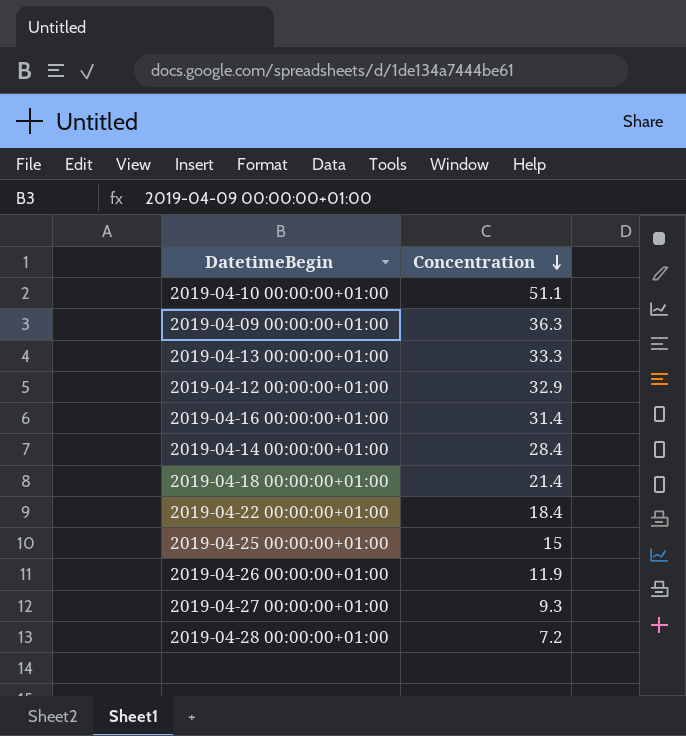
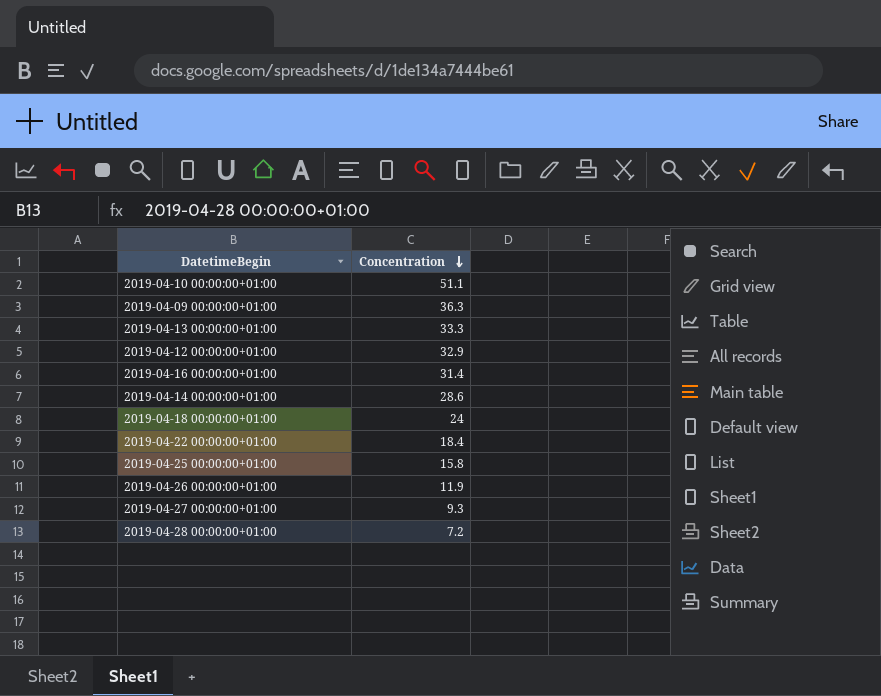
2019-04-14 00:00:00+01:00 | Concentration: 28.4 -> 28.6
2019-04-18 00:00:00+01:00 | Concentration: 21.4 -> 24
2019-04-25 00:00:00+01:00 | Concentration: 15 -> 15.8

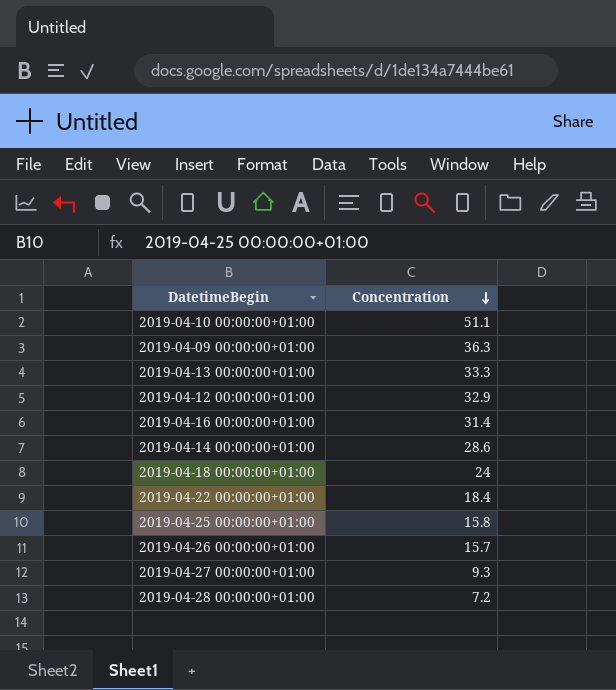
2019-04-26 00:00:00+01:00 | Concentration: 11.9 -> 15.7

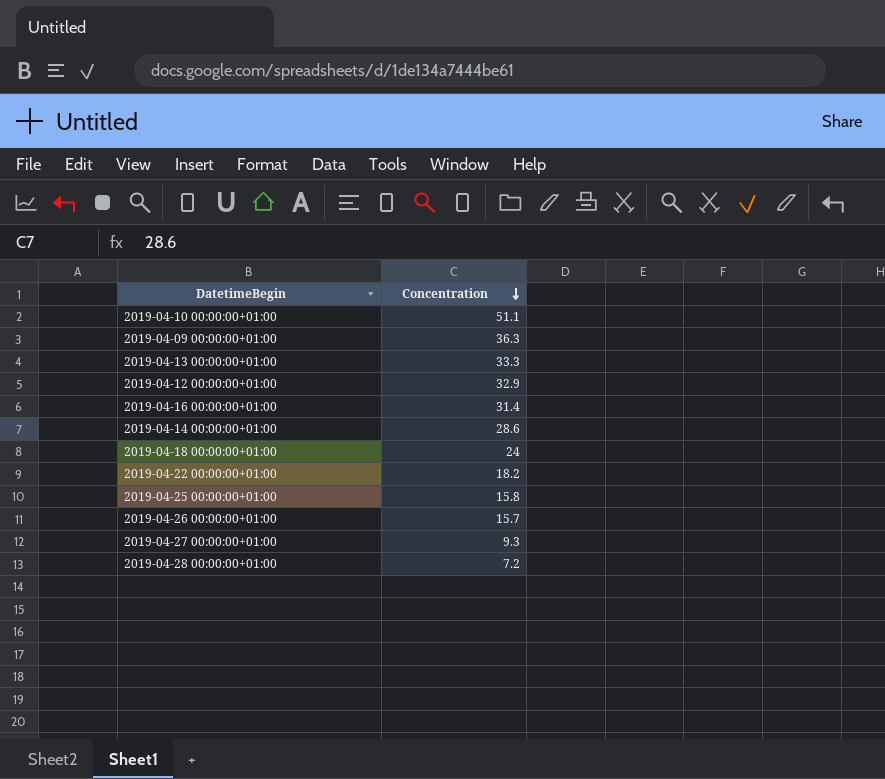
2019-04-22 00:00:00+01:00 | Concentration: 18.4 -> 18.2

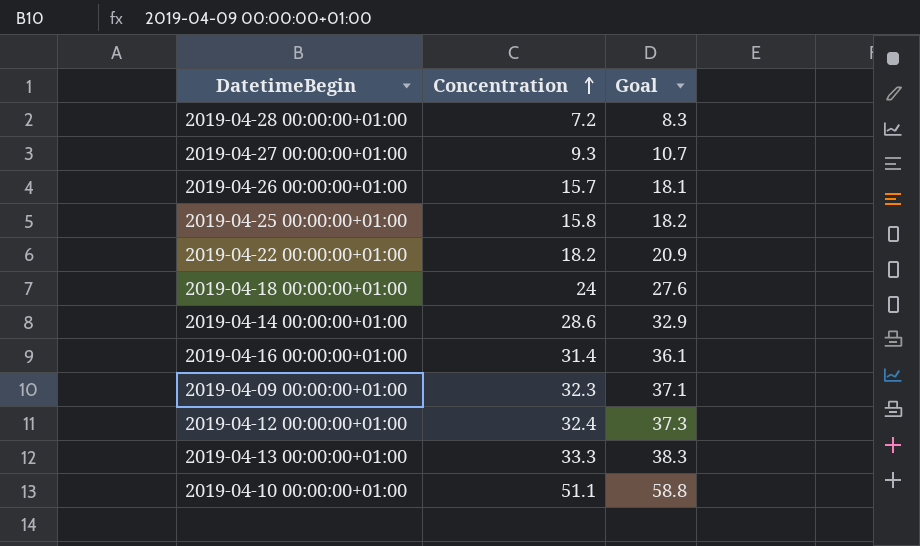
row order: Concentration descending -> Concentration ascending
column Goal | formula: none -> [Concentration] * 1.15
2019-04-09 00:00:00+01:00 | Concentration: 36.3 -> 32.3
2019-04-12 00:00:00+01:00 | Concentration: 32.9 -> 32.4

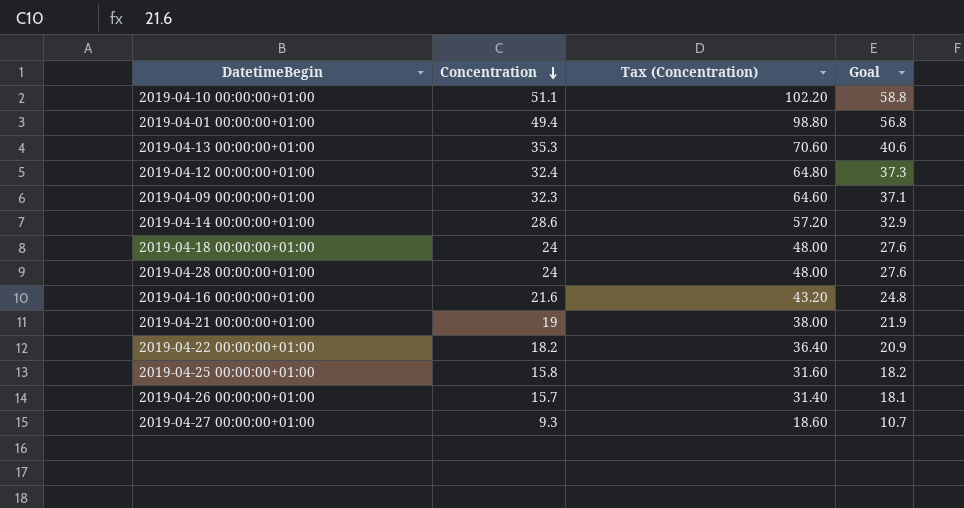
row order: Concentration ascending -> Concentration descending
column Tax (Concentration) | formula: none -> [Concentration] * 2
row 2019-04-01 00:00:00+01:00: none -> 49.4 | 98.80 | 56.8
2019-04-13 00:00:00+01:00 | Concentration: 33.3 -> 35.3
2019-04-13 00:00:00+01:00 | Goal: 38.3 -> 40.6
2019-04-28 00:00:00+01:00 | Concentration: 7.2 -> 24
2019-04-28 00:00:00+01:00 | Goal: 8.3 -> 27.6
2019-04-16 00:00:00+01:00 | Concentration: 31.4 -> 21.6
2019-04-16 00:00:00+01:00 | Goal: 36.1 -> 24.8
row 2019-04-21 00:00:00+01:00: none -> 19 | 38.00 | 21.9

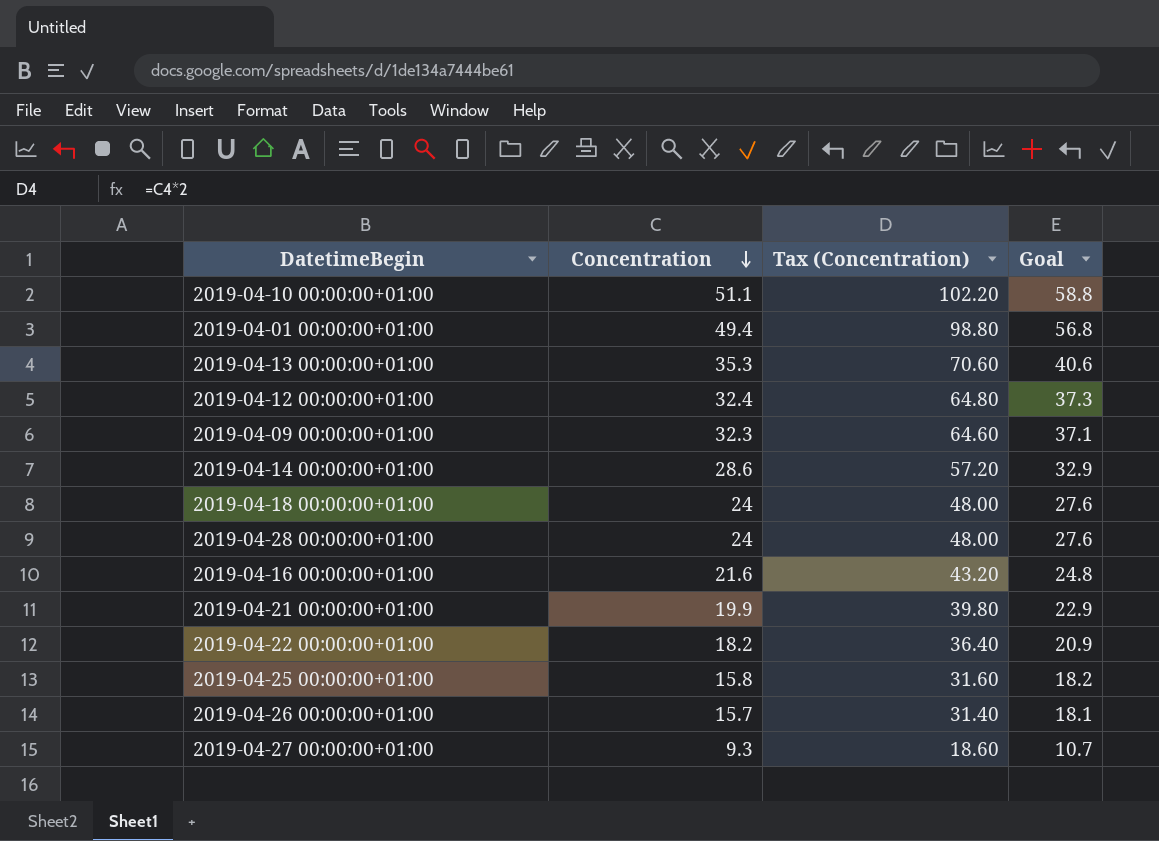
2019-04-21 00:00:00+01:00 | Concentration: 19 -> 19.9
2019-04-21 00:00:00+01:00 | Tax (Concentration): 38.00 -> 39.80
2019-04-21 00:00:00+01:00 | Goal: 21.9 -> 22.9

